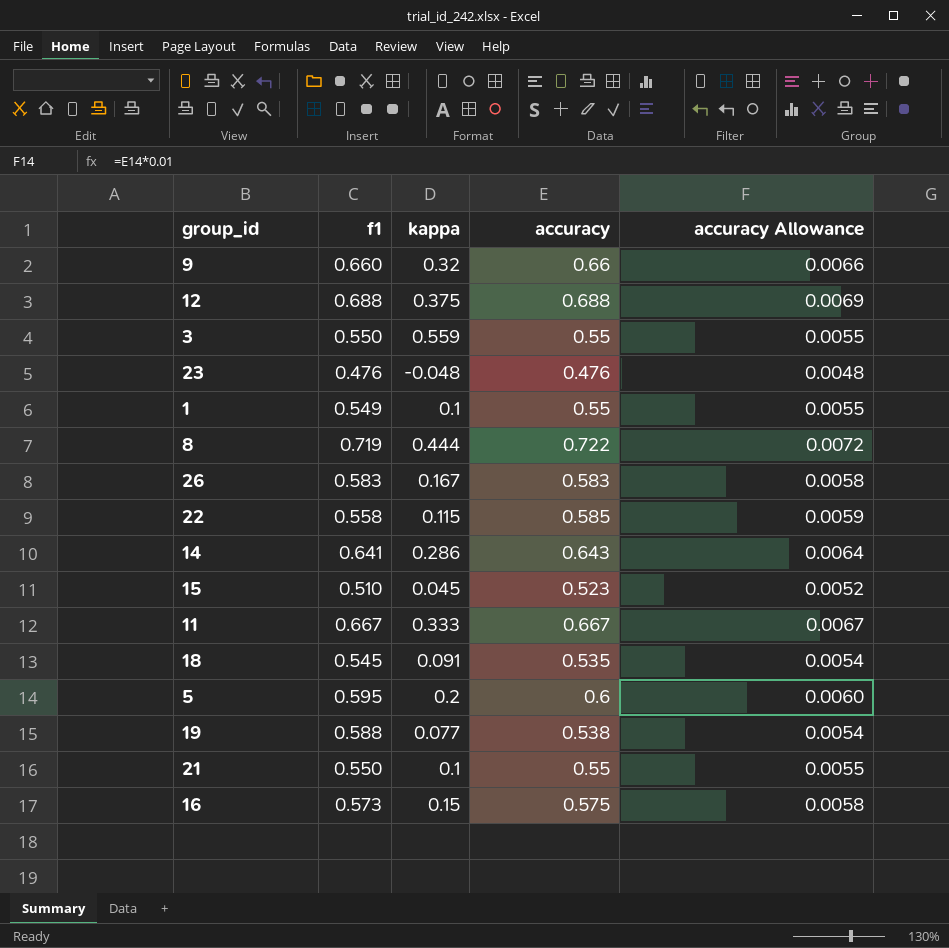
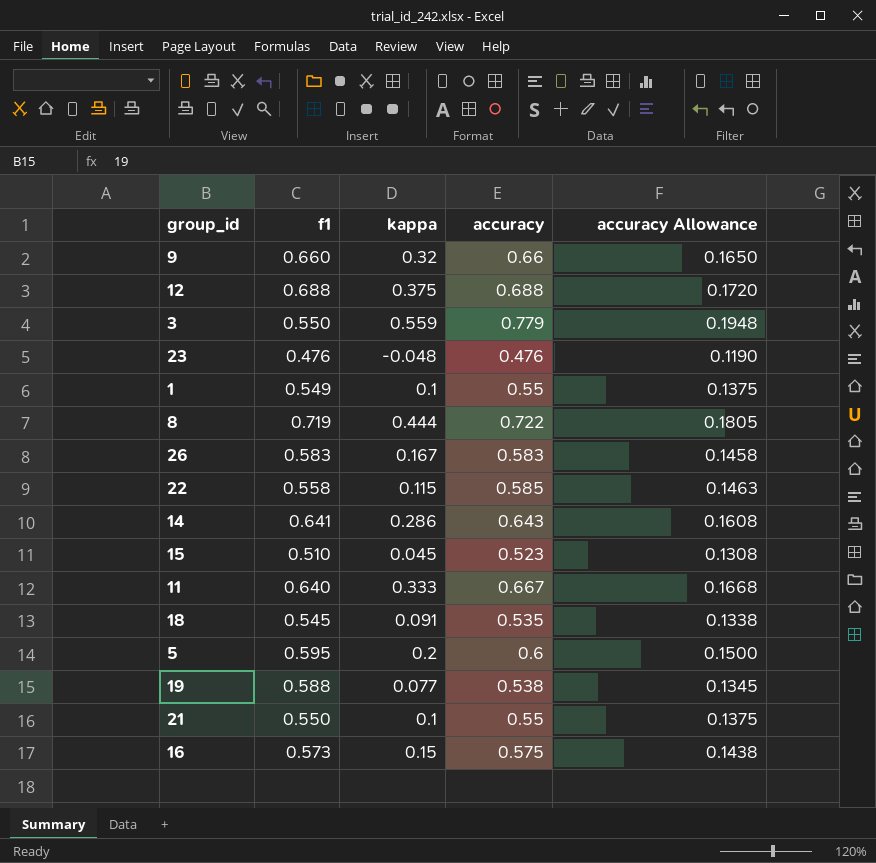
column accuracy Allowance | formula: [accuracy] * 0.01 -> [accuracy] * 0.25
3 | accuracy: 0.55 -> 0.779
11 | f1: 0.667 -> 0.640

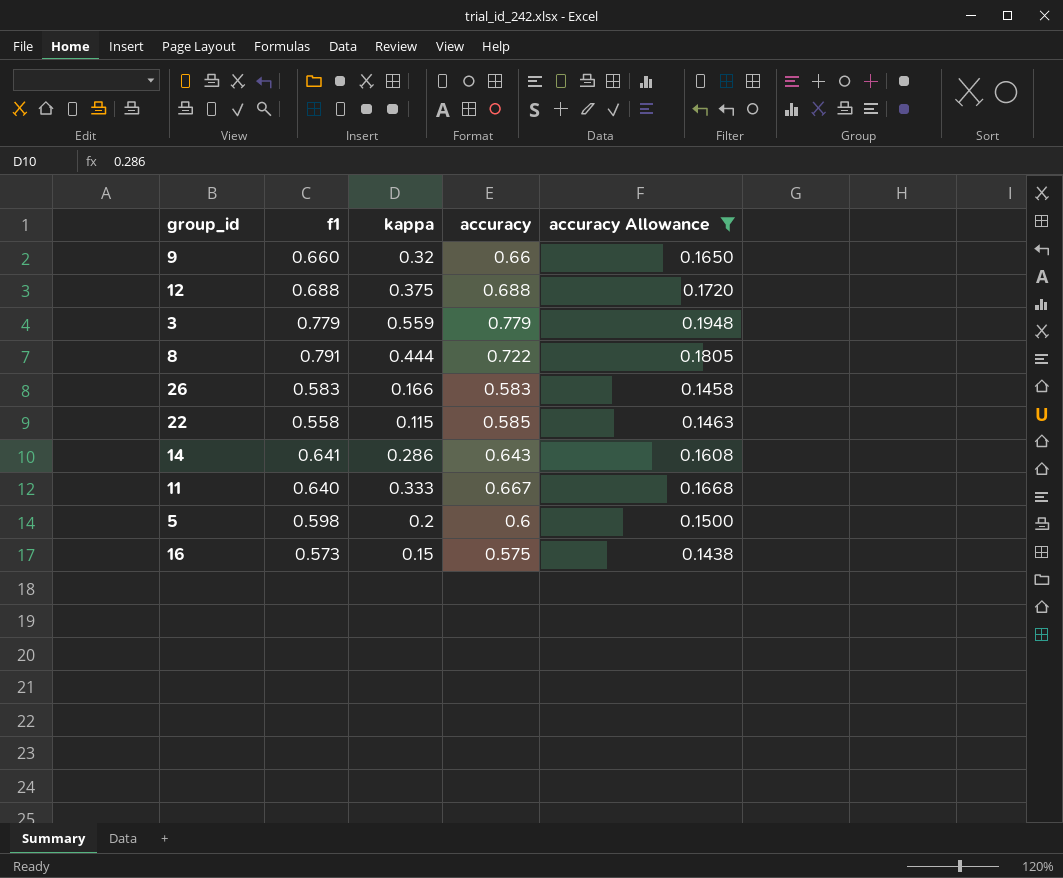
filter: none -> accuracy Allowance >= 0.1438
3 | f1: 0.550 -> 0.779
8 | f1: 0.719 -> 0.791
26 | kappa: 0.167 -> 0.166
5 | f1: 0.595 -> 0.598

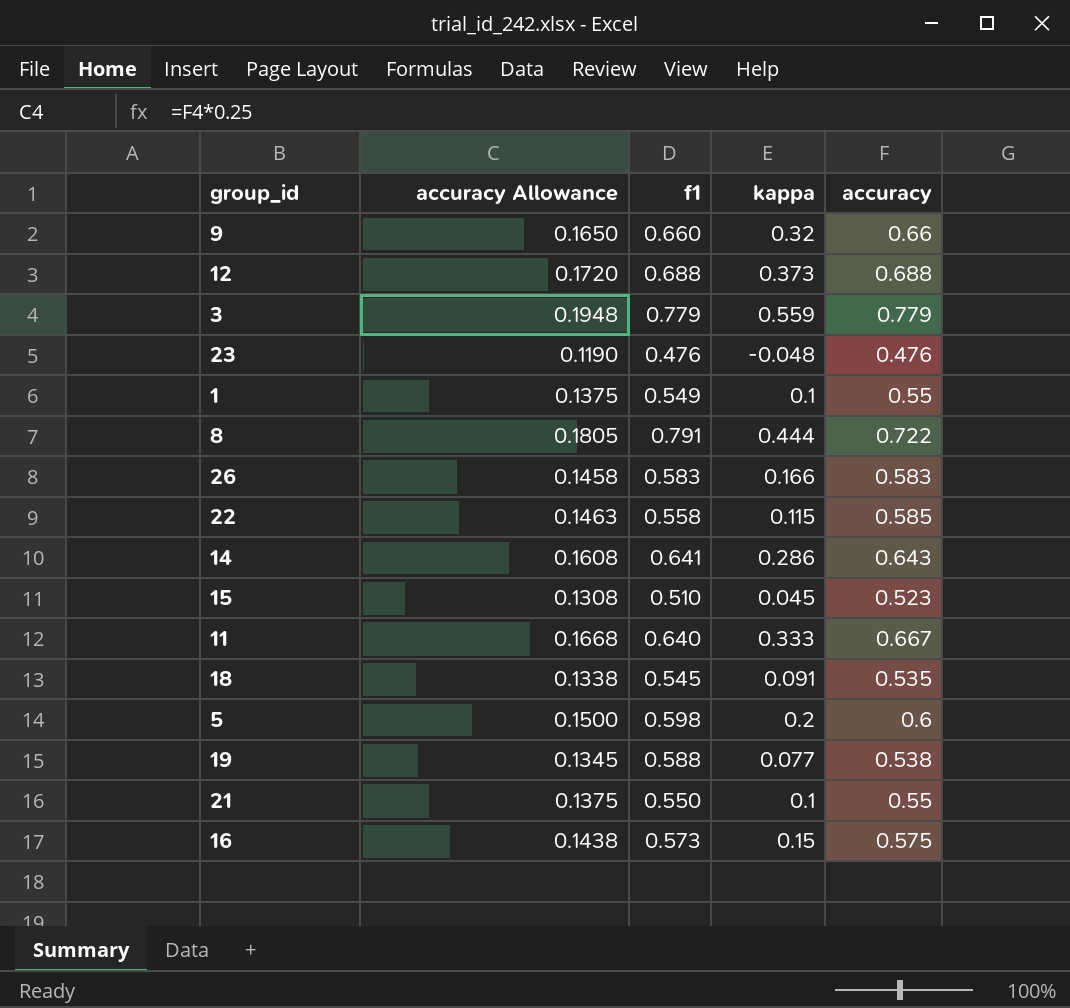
filter: accuracy Allowance >= 0.1438 -> none
column accuracy Allowance | position: 5 -> 2
12 | kappa: 0.375 -> 0.373

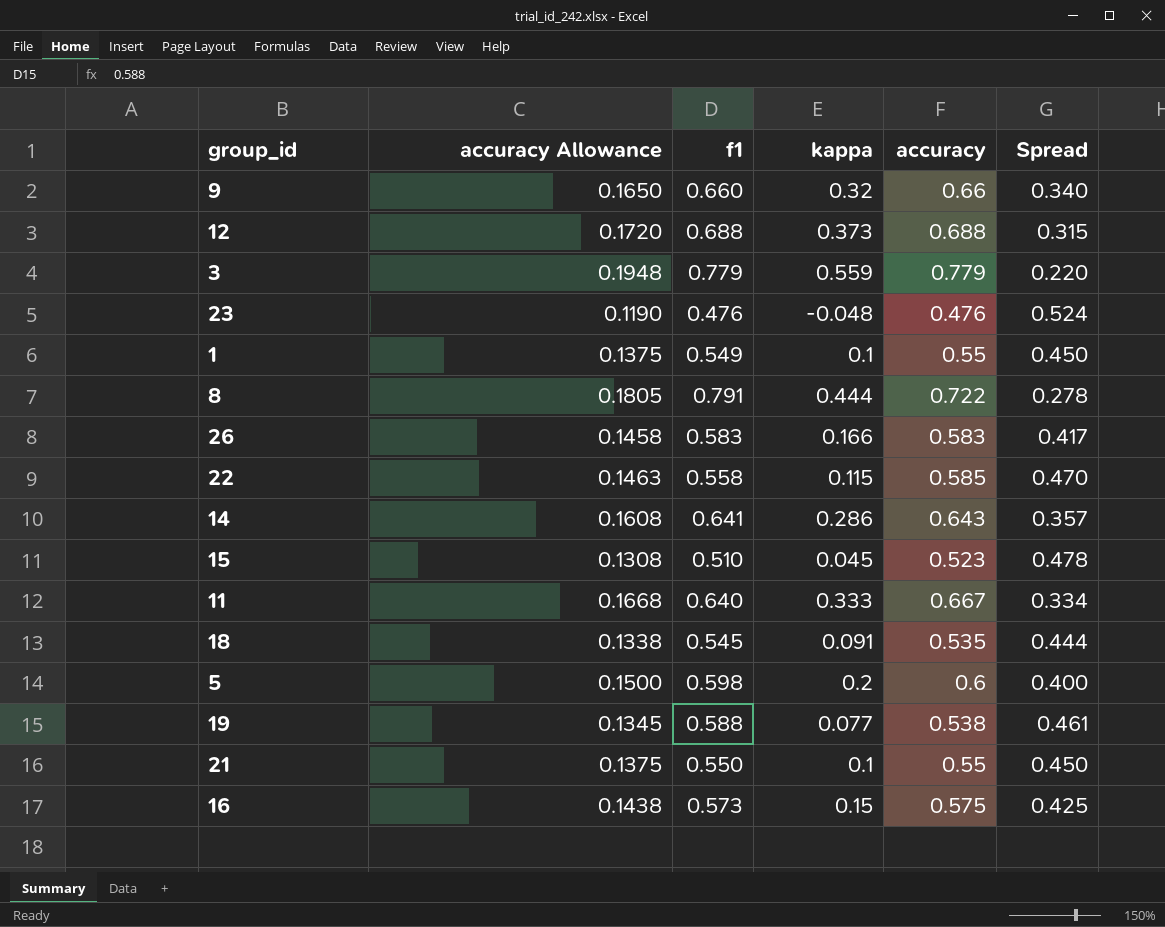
column Spread | formula: none -> [accuracy] - [kappa]

